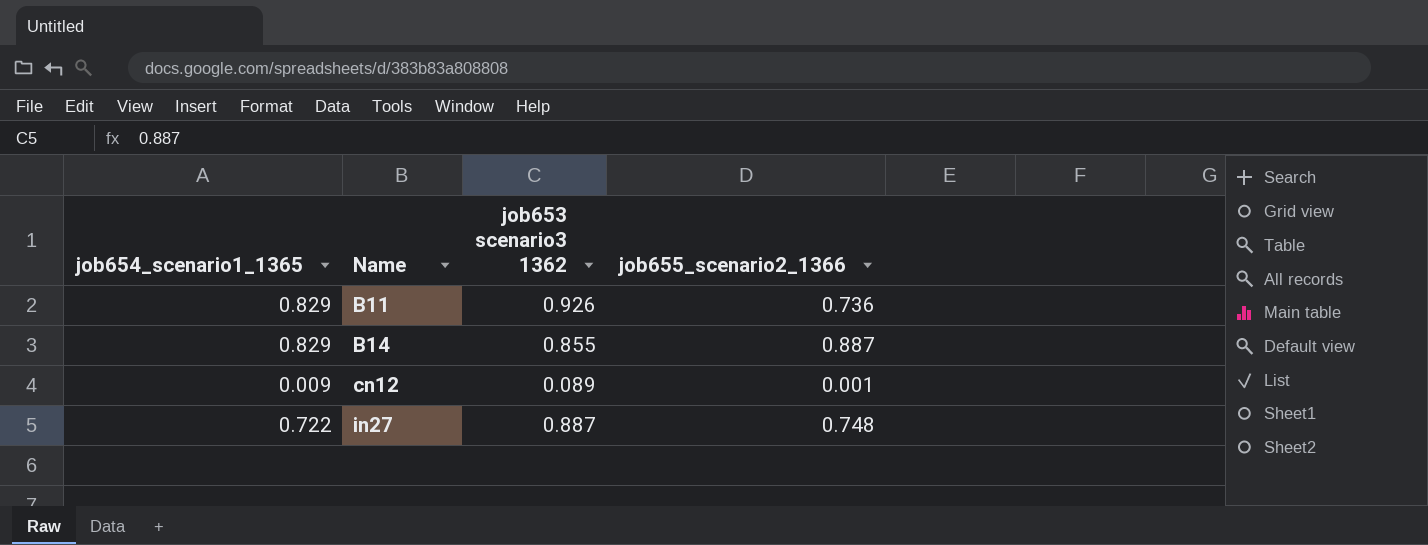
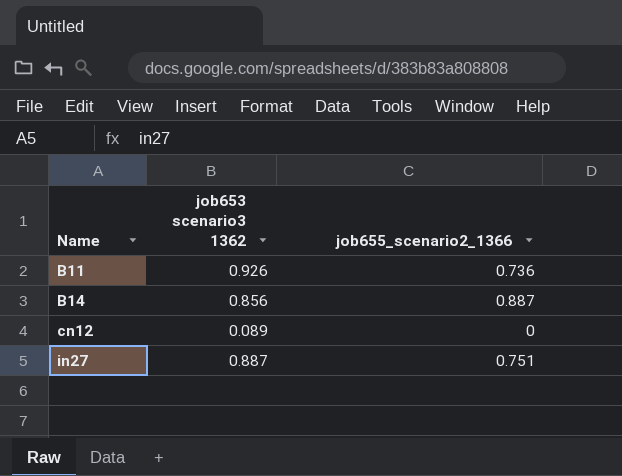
column job654_scenario1_1365 | position: 1 -> none
B14 | job653 scenario3 1362: 0.855 -> 0.856
cn12 | job655_scenario2_1366: 0.001 -> 0
in27 | job655_scenario2_1366: 0.748 -> 0.751

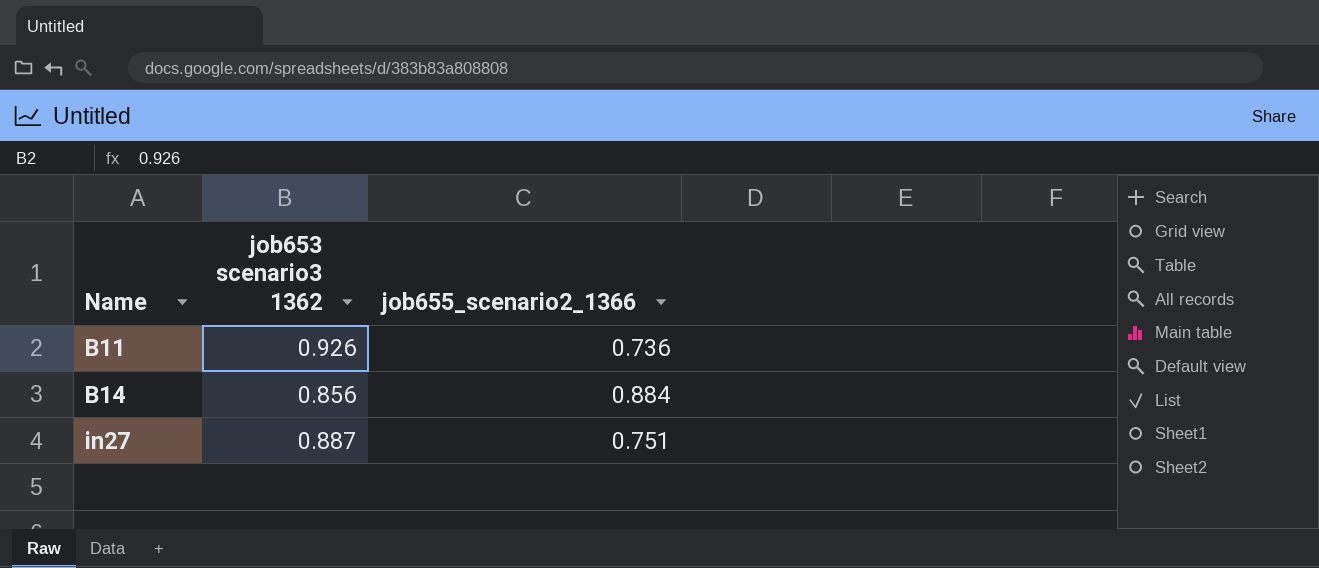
row cn12: 0.089 | 0 -> none
B14 | job655_scenario2_1366: 0.887 -> 0.884

